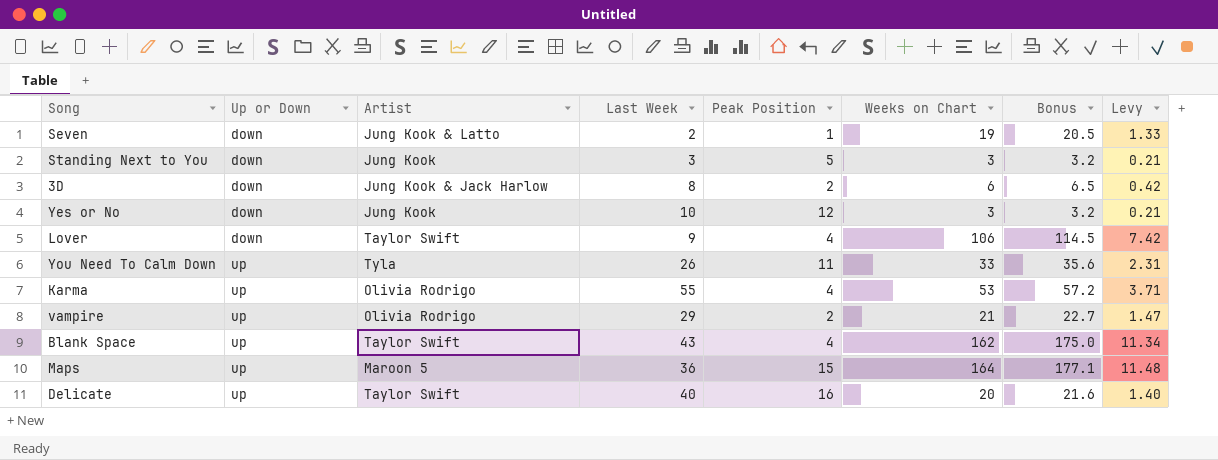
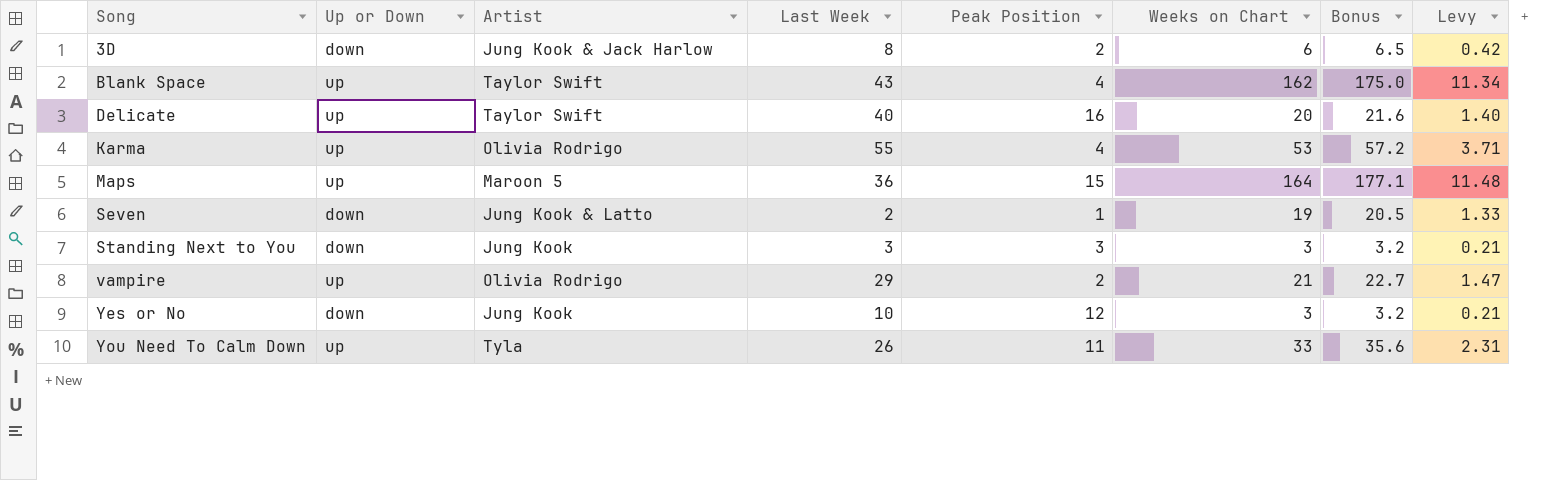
row order: Up or Down ascending -> Song ascending
row Lover: down | Taylor Swift | 9 | 4 | 106 | 114.5 | 7.42 -> none
Standing Next to You | Peak Position: 5 -> 3

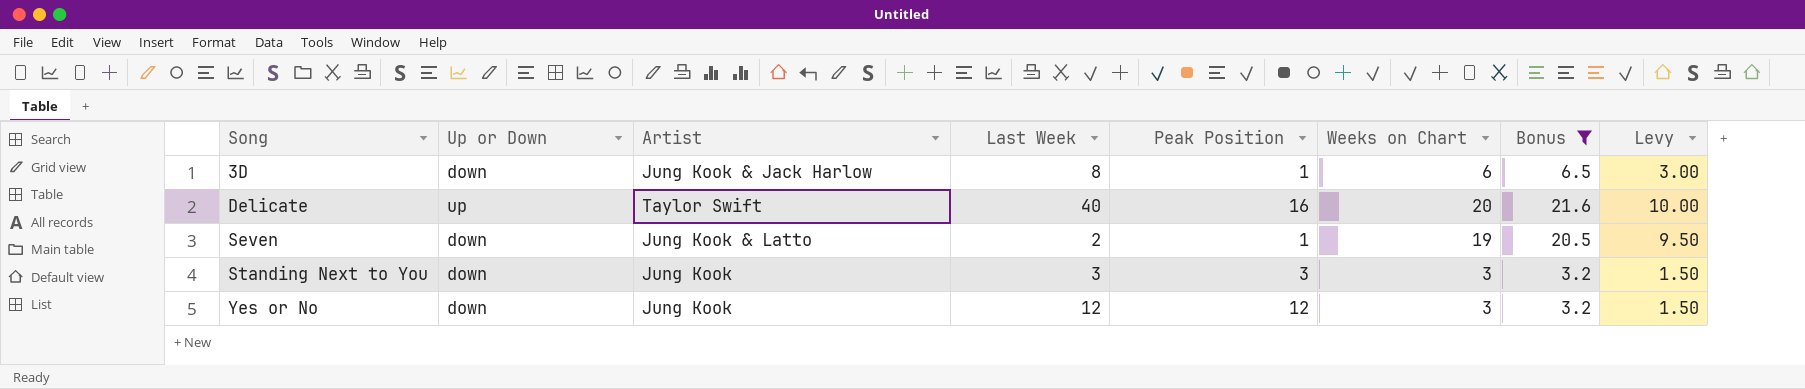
filter: none -> Bonus <= 21.6
column Levy | formula: [Weeks on Chart] * 0.07 -> [Weeks on Chart] * 0.5
3D | Peak Position: 2 -> 1
Yes or No | Last Week: 10 -> 12

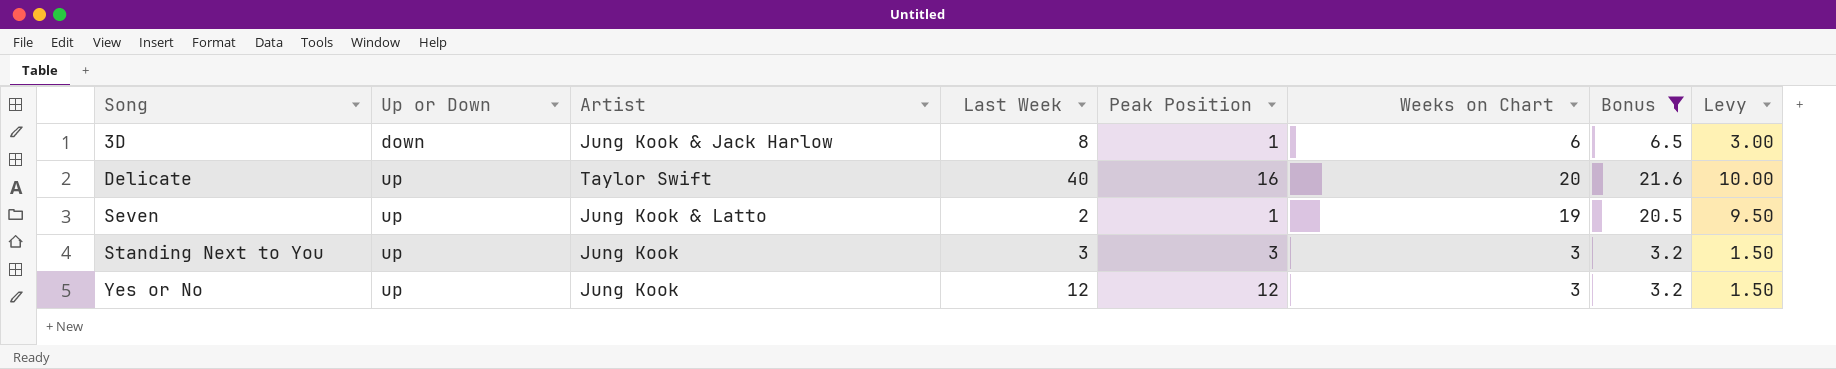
Seven | Up or Down: down -> up
Standing Next to You | Up or Down: down -> up
Yes or No | Up or Down: down -> up

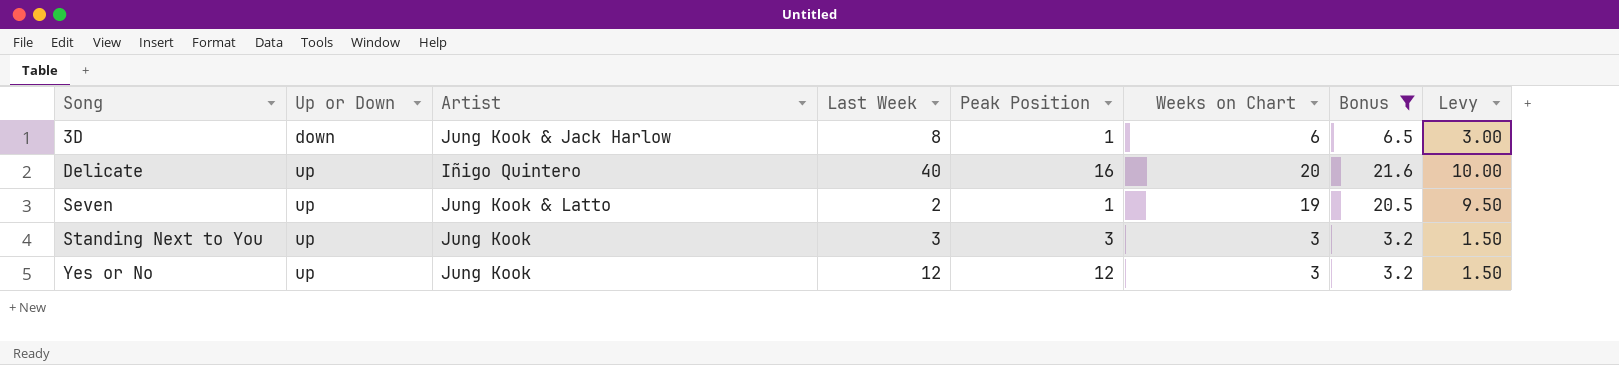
Delicate | Artist: Taylor Swift -> Iñigo Quintero

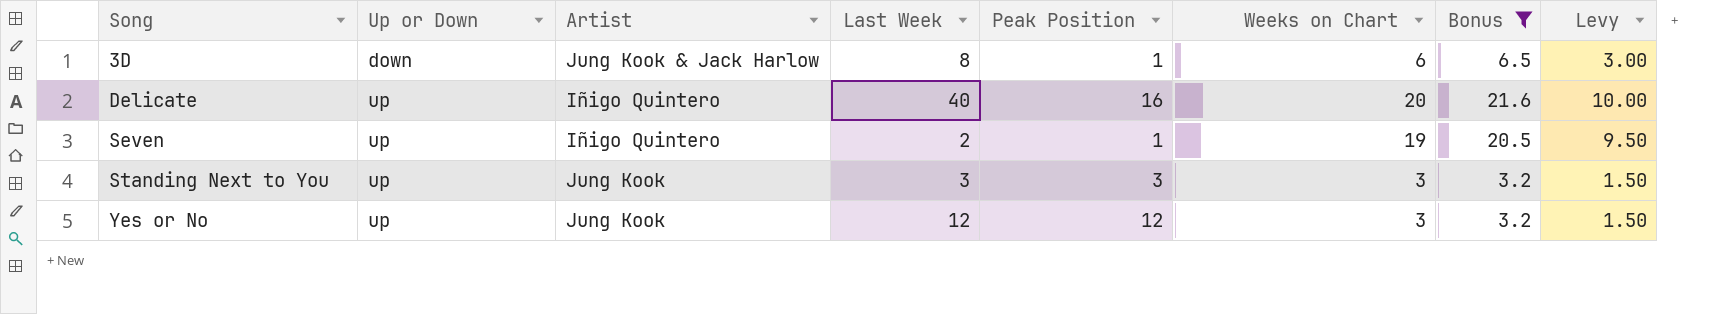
Seven | Artist: Jung Kook & Latto -> Iñigo Quintero

